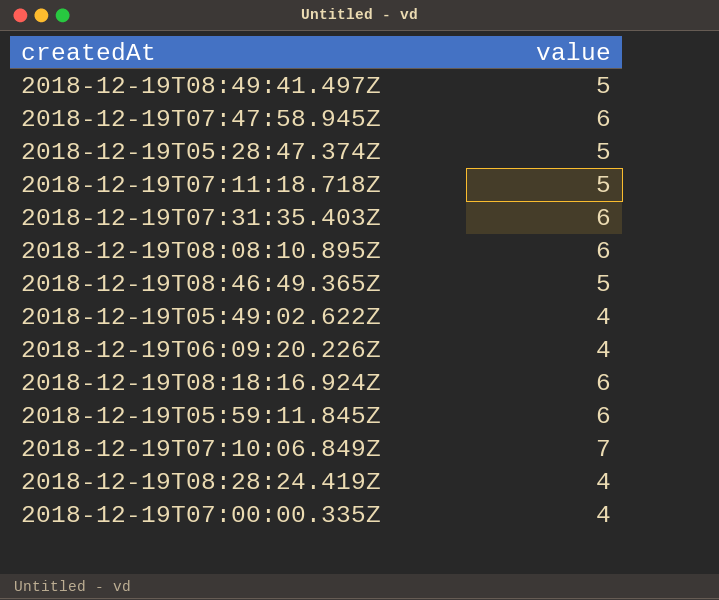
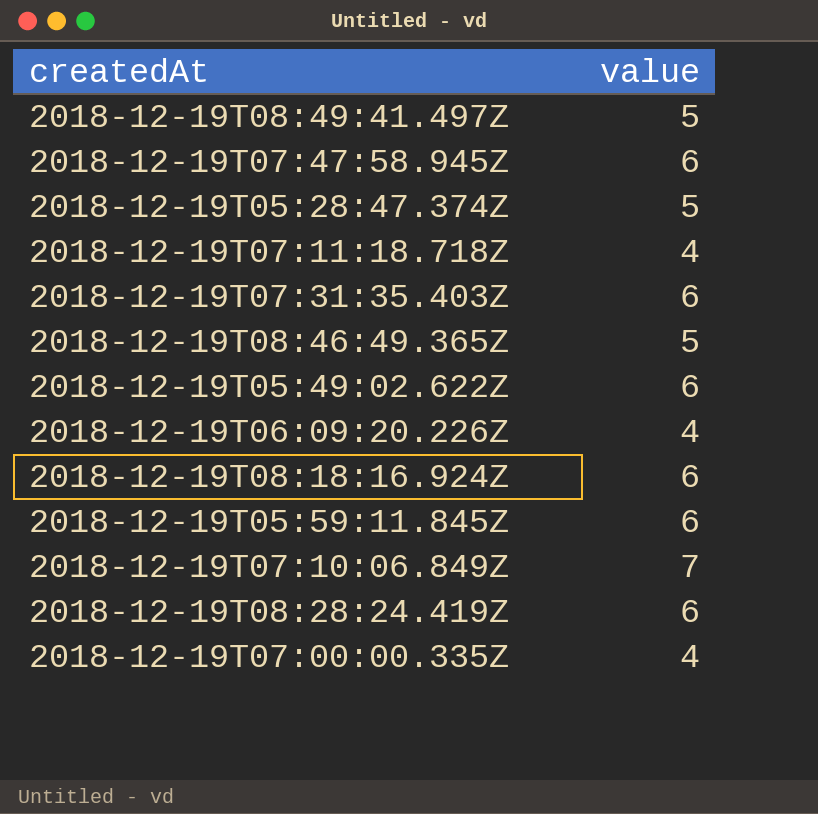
row 2018-12-19T08:08:10.895Z: 6 -> none
2018-12-19T07:11:18.718Z | value: 5 -> 4
2018-12-19T05:49:02.622Z | value: 4 -> 6
2018-12-19T08:28:24.419Z | value: 4 -> 6

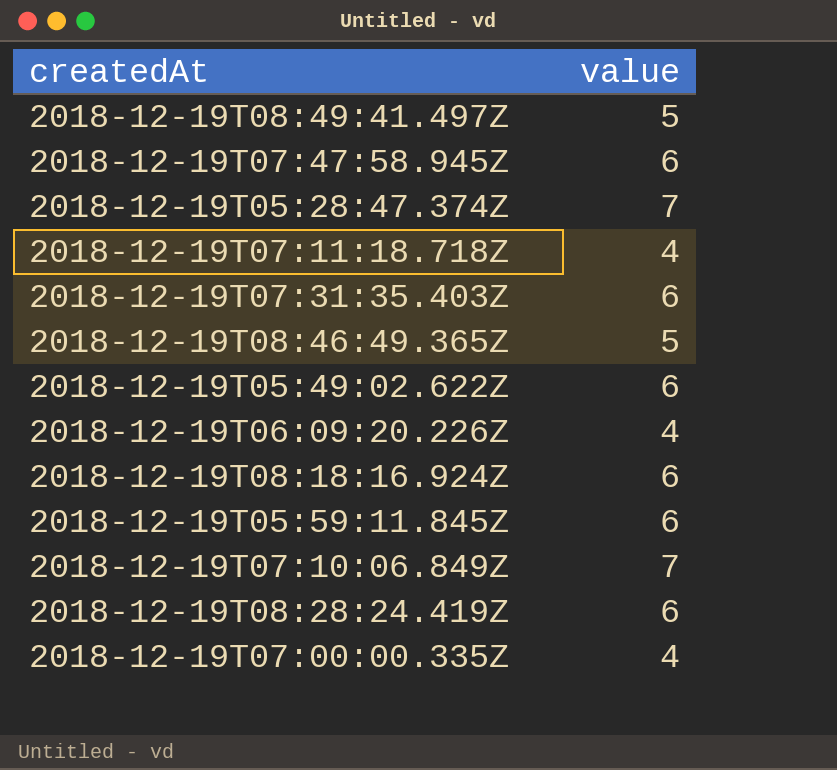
2018-12-19T05:28:47.374Z | value: 5 -> 7

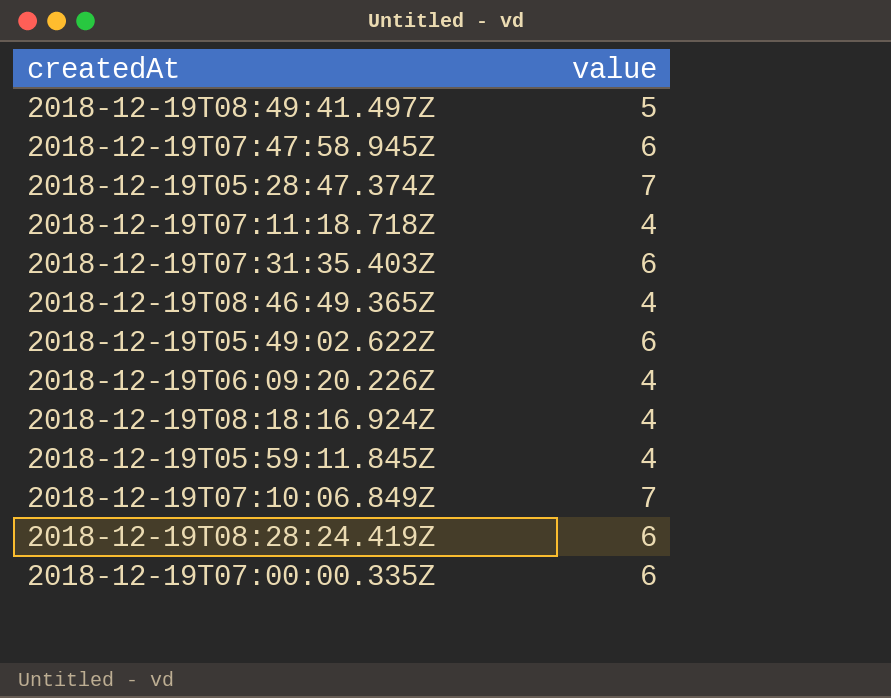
2018-12-19T08:46:49.365Z | value: 5 -> 4
2018-12-19T08:18:16.924Z | value: 6 -> 4
2018-12-19T05:59:11.845Z | value: 6 -> 4
2018-12-19T07:00:00.335Z | value: 4 -> 6

